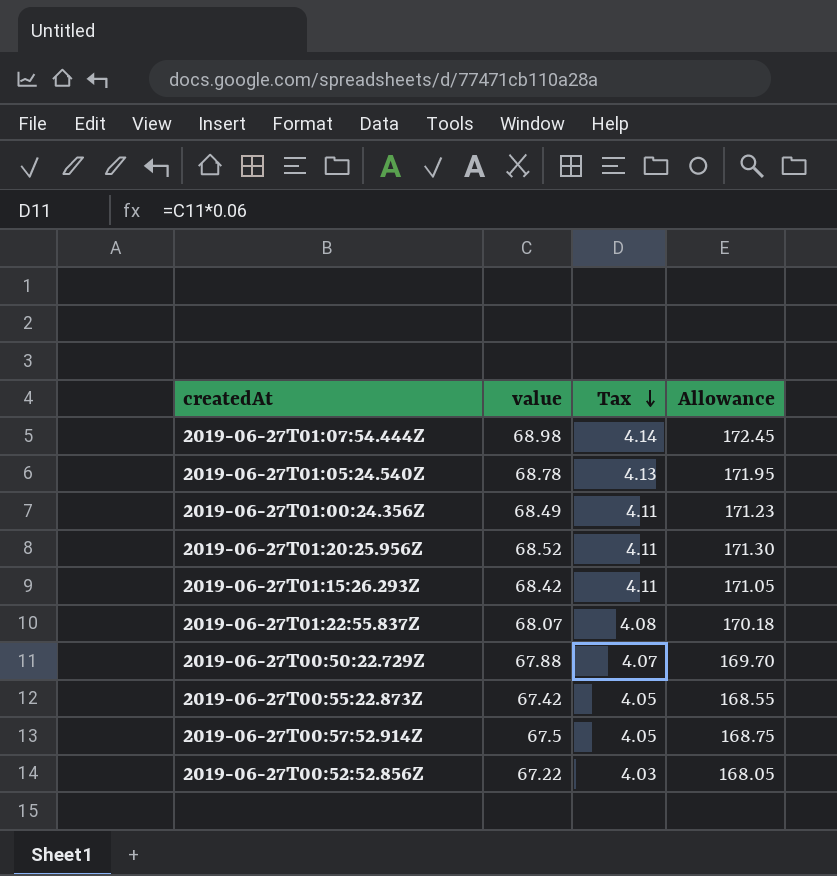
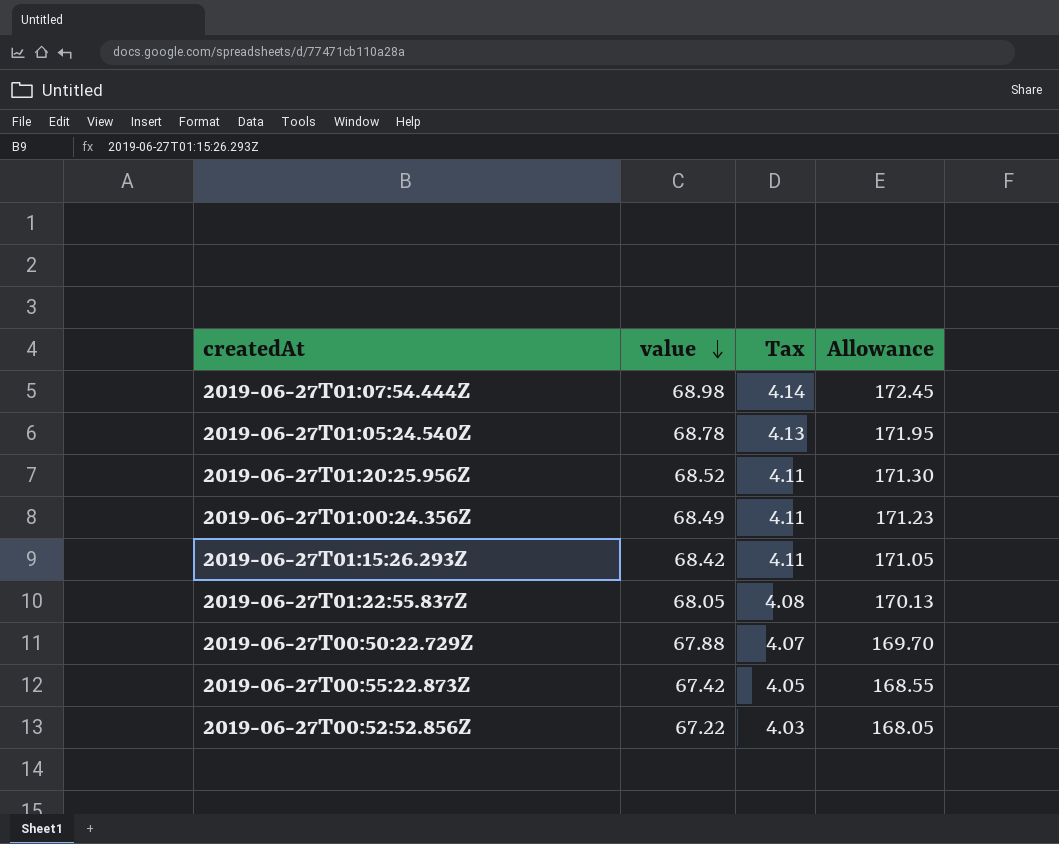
row order: Tax descending -> value descending
row 2019-06-27T00:57:52.914Z: 67.5 | 4.05 | 168.75 -> none
2019-06-27T01:22:55.837Z | value: 68.07 -> 68.05
2019-06-27T01:22:55.837Z | Allowance: 170.18 -> 170.13

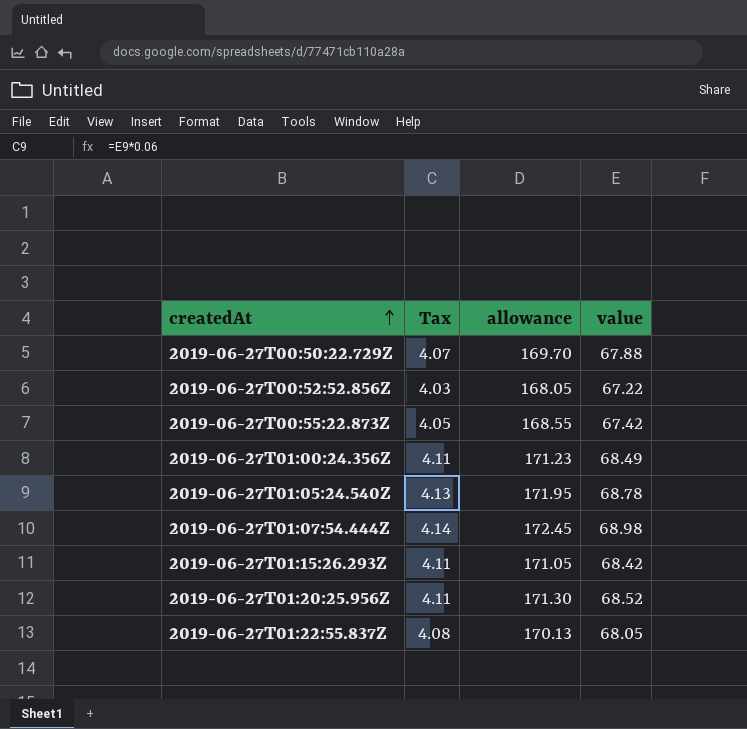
row order: value descending -> createdAt ascending
column name: Allowance -> allowance
column value | position: 2 -> 4

